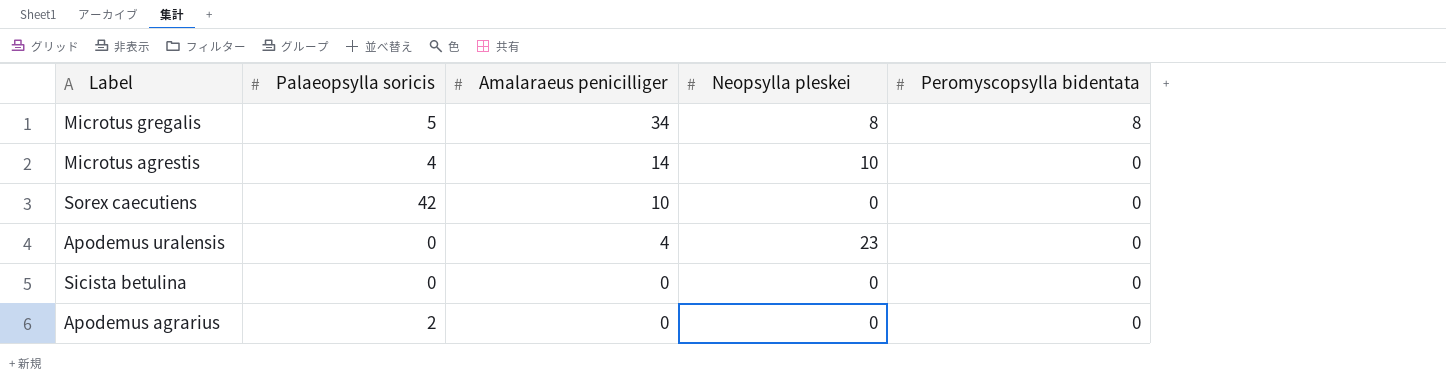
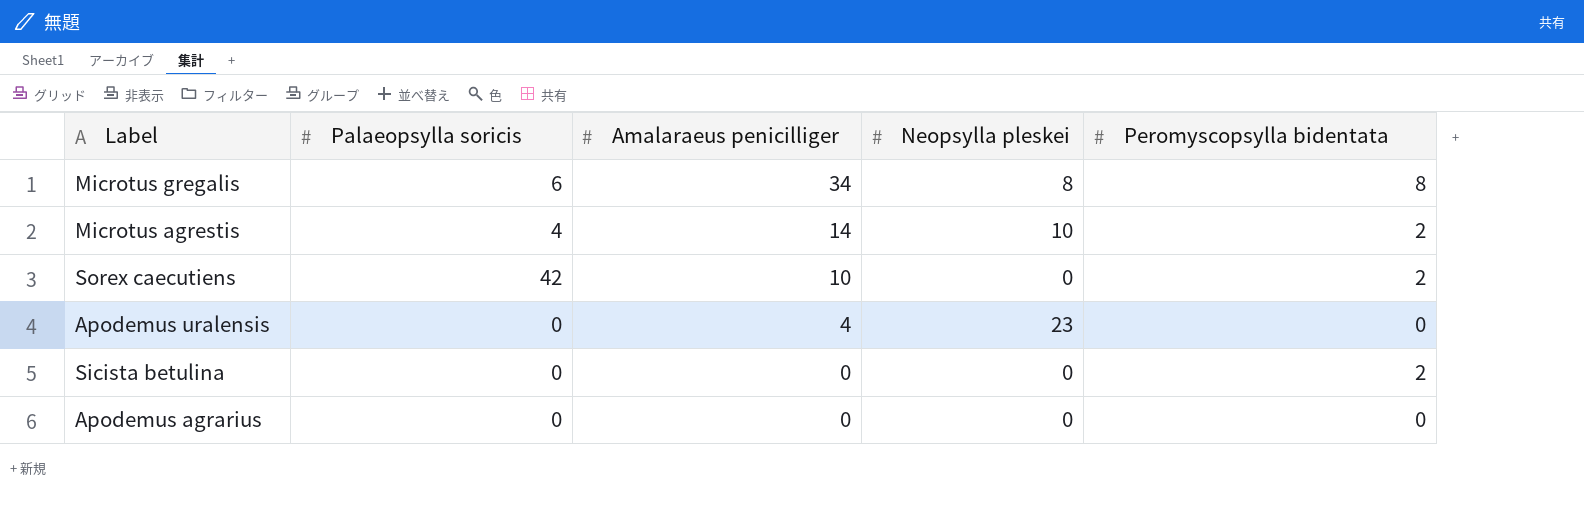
Microtus gregalis | Palaeopsylla soricis: 5 -> 6
Microtus agrestis | Peromyscopsylla bidentata: 0 -> 2
Sorex caecutiens | Peromyscopsylla bidentata: 0 -> 2
Sicista betulina | Peromyscopsylla bidentata: 0 -> 2
Apodemus agrarius | Palaeopsylla soricis: 2 -> 0

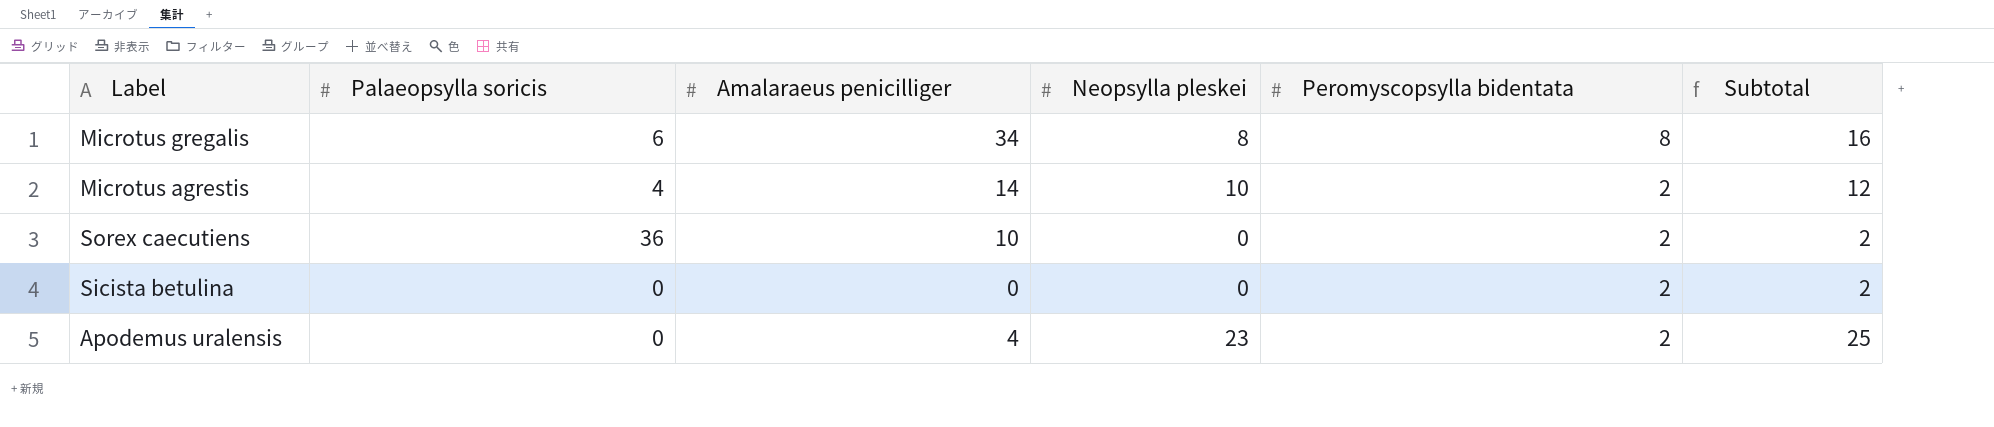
row order: Amalaraeus penicilliger descending -> Peromyscopsylla bidentata descending
column Subtotal | formula: none -> [Neopsylla pleskei] + [Peromyscopsylla bidentata]
row Apodemus agrarius: 0 | 0 | 0 | 0 -> none
Sorex caecutiens | Palaeopsylla soricis: 42 -> 36
Apodemus uralensis | Peromyscopsylla bidentata: 0 -> 2

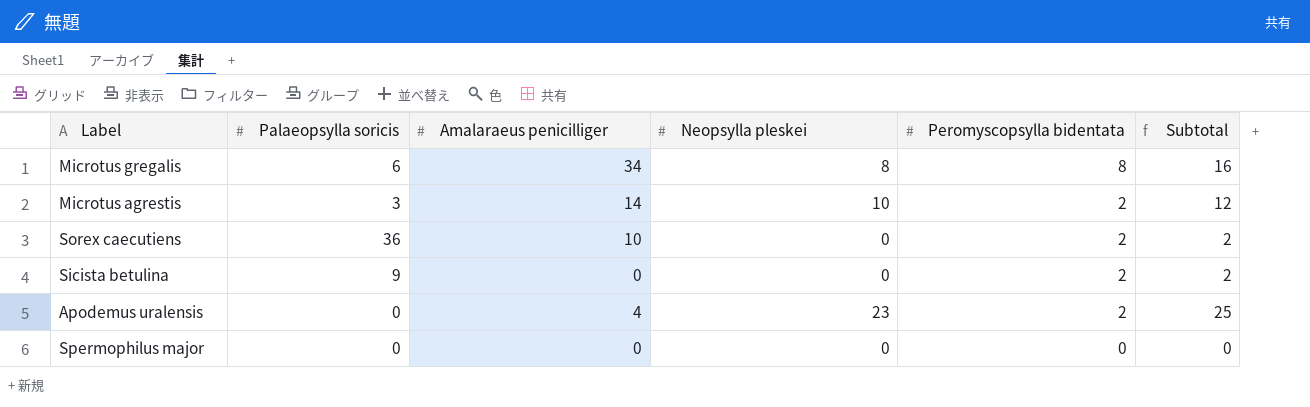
Microtus agrestis | Palaeopsylla soricis: 4 -> 3
Sicista betulina | Palaeopsylla soricis: 0 -> 9
row Spermophilus major: none -> 0 | 0 | 0 | 0 | 0

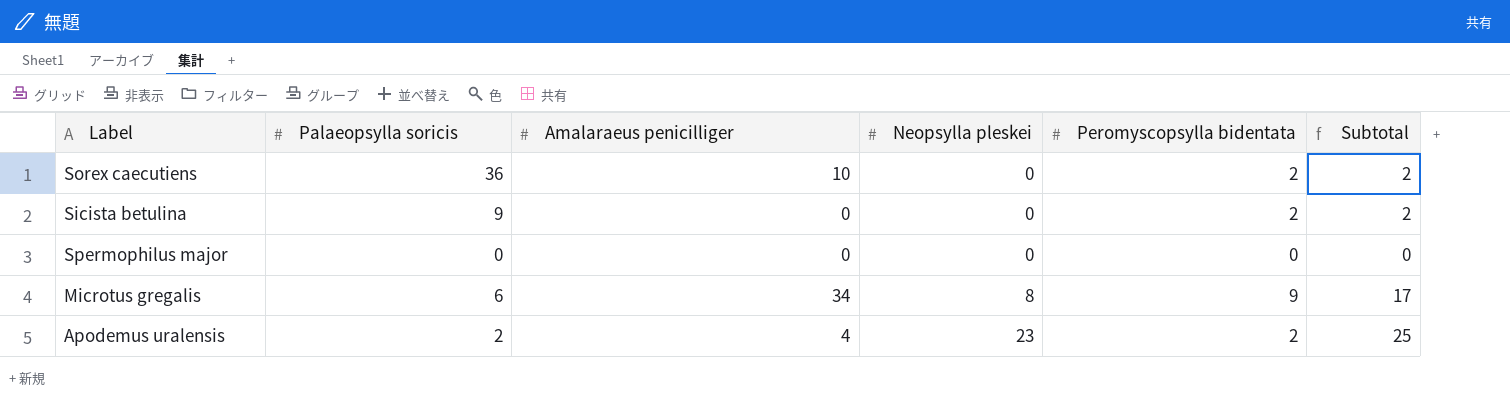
row order: Peromyscopsylla bidentata descending -> Neopsylla pleskei ascending
row Microtus agrestis: 3 | 14 | 10 | 2 | 12 -> none
Microtus gregalis | Peromyscopsylla bidentata: 8 -> 9
Microtus gregalis | Subtotal: 16 -> 17
Apodemus uralensis | Palaeopsylla soricis: 0 -> 2

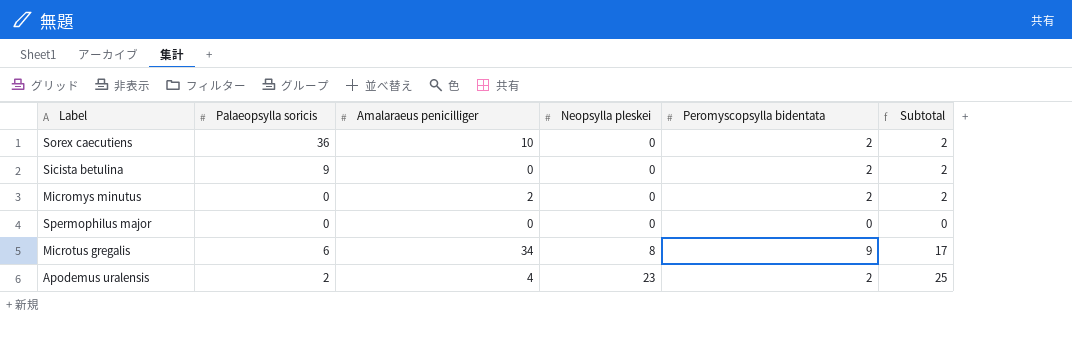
row Micromys minutus: none -> 0 | 2 | 0 | 2 | 2

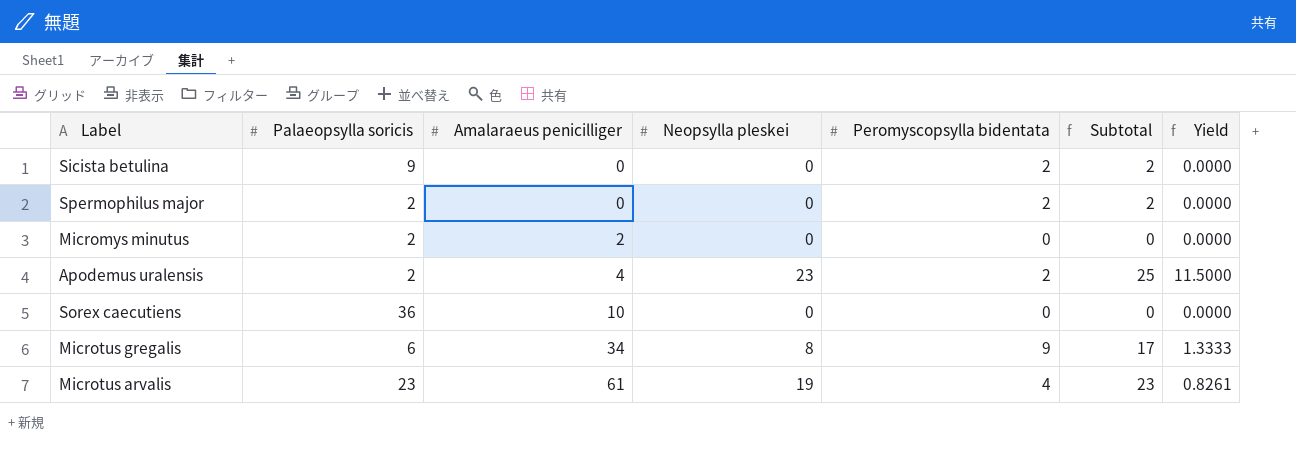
row order: Neopsylla pleskei ascending -> Amalaraeus penicilliger ascending
column Yield | formula: none -> [Neopsylla pleskei] / [Palaeopsylla soricis]
Spermophilus major | Palaeopsylla soricis: 0 -> 2
Spermophilus major | Peromyscopsylla bidentata: 0 -> 2
Spermophilus major | Subtotal: 0 -> 2
Micromys minutus | Palaeopsylla soricis: 0 -> 2
Micromys minutus | Peromyscopsylla bidentata: 2 -> 0
Micromys minutus | Subtotal: 2 -> 0
Sorex caecutiens | Peromyscopsylla bidentata: 2 -> 0
Sorex caecutiens | Subtotal: 2 -> 0
row Microtus arvalis: none -> 23 | 61 | 19 | 4 | 23 | 0.8261

